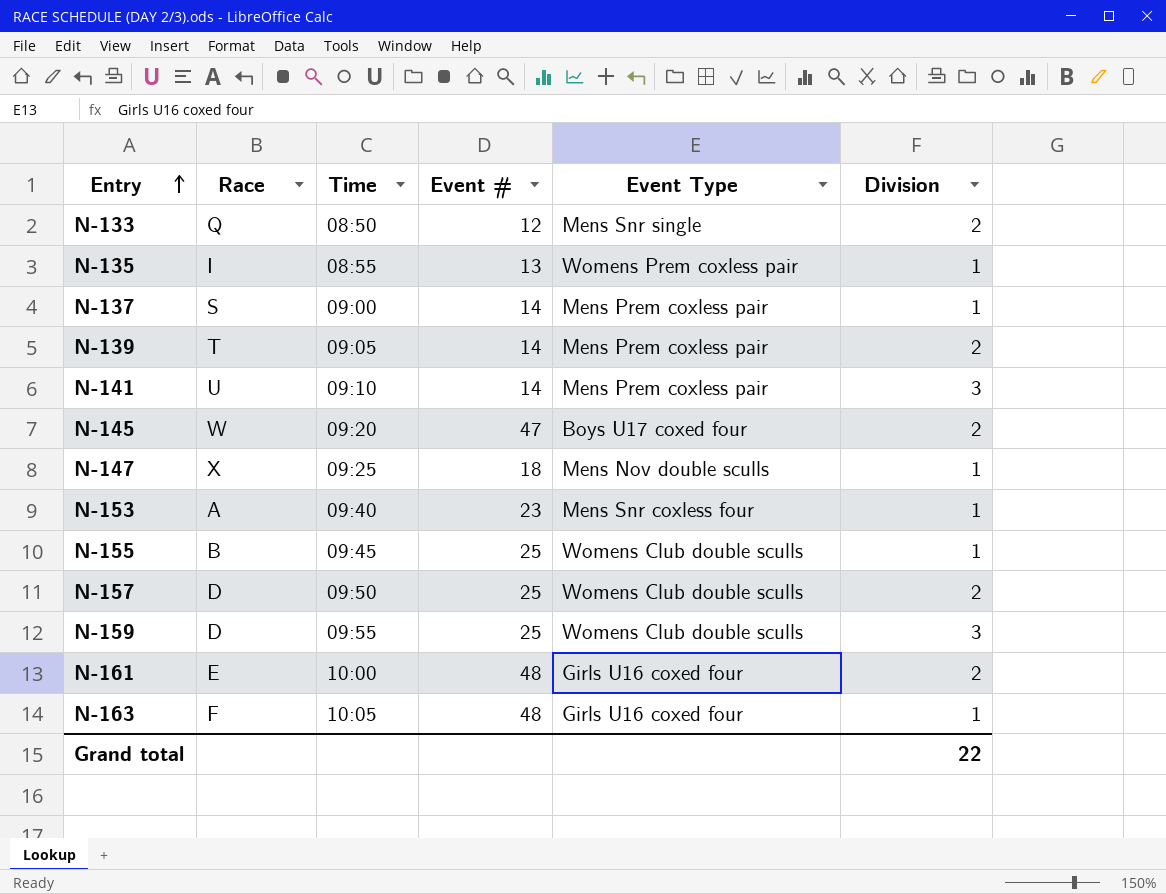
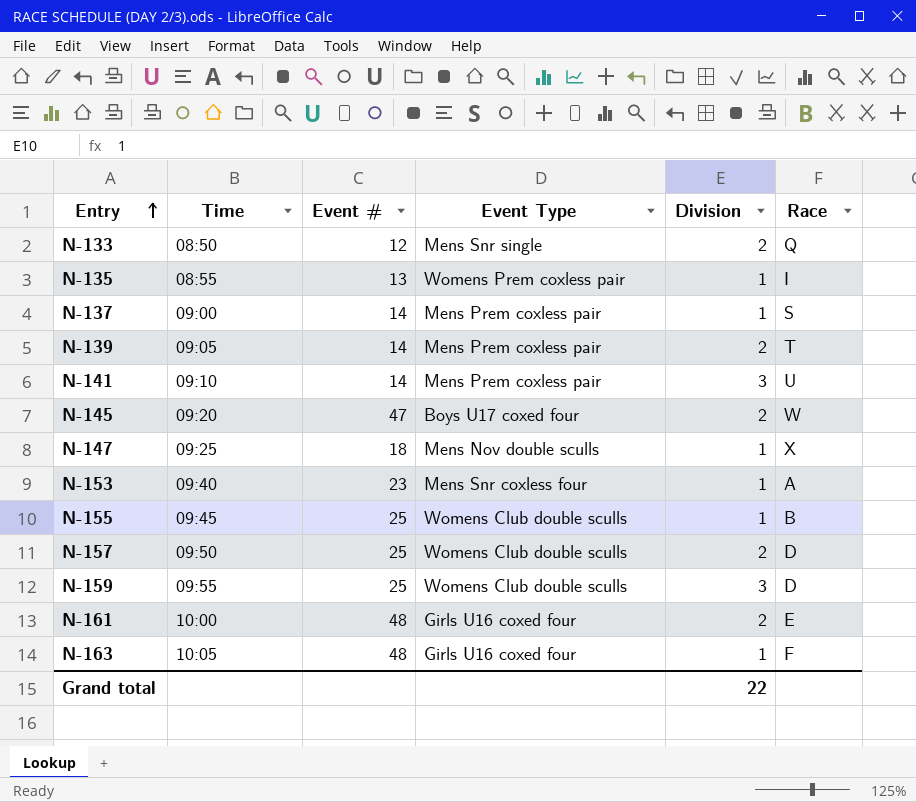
column Race | position: 2 -> 6

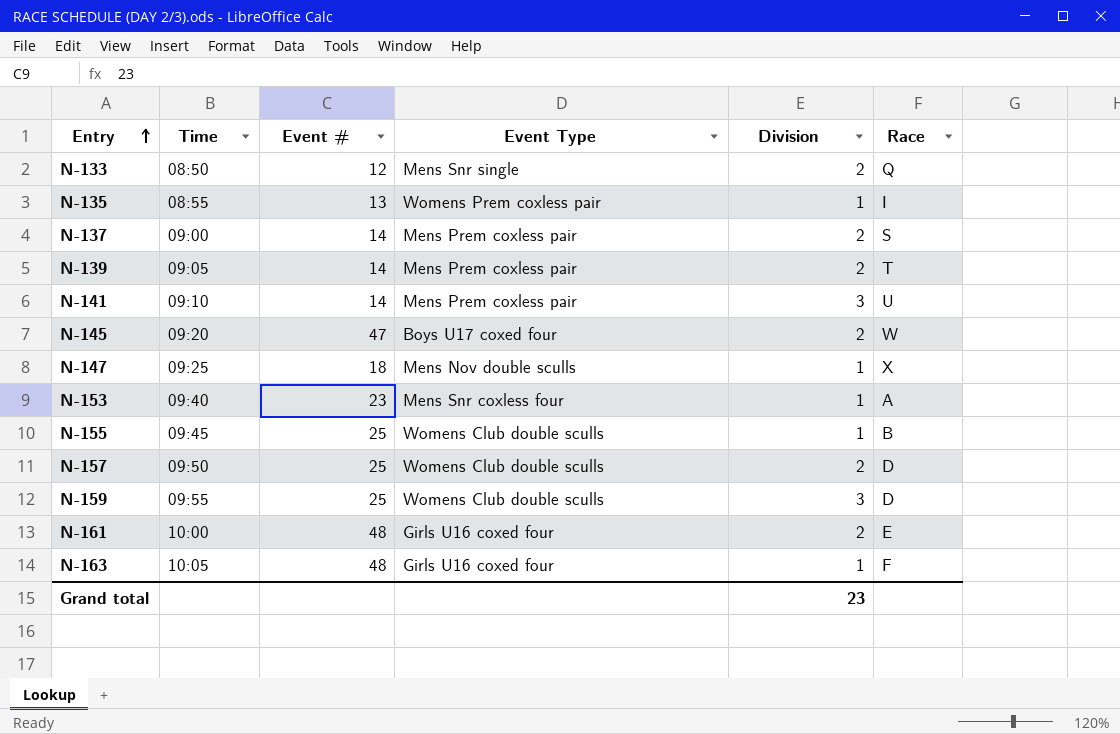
N-137 | Division: 1 -> 2
Grand total | Division: 22 -> 23

